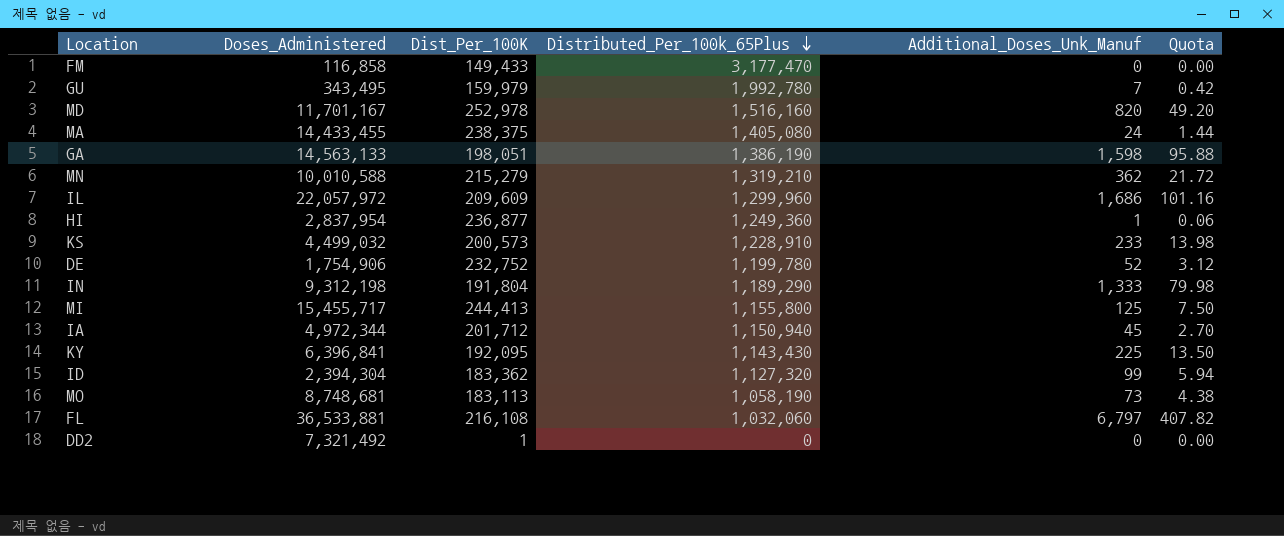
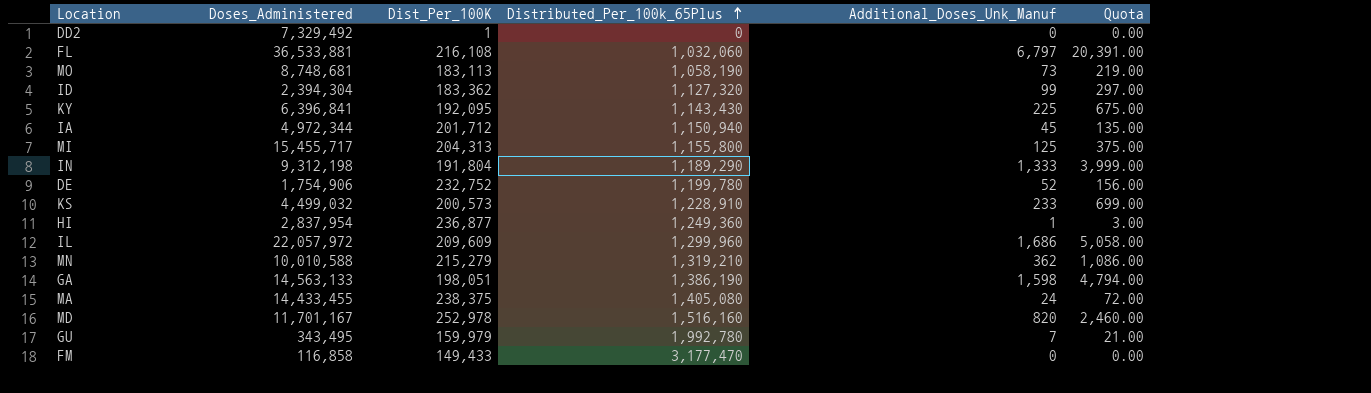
row order: Distributed_Per_100k_65Plus descending -> Distributed_Per_100k_65Plus ascending
column Quota | formula: [Additional_Doses_Unk_Manuf] * 0.06 -> [Additional_Doses_Unk_Manuf] * 3
DD2 | Doses_Administered: 7,321,492 -> 7,329,492
MI | Dist_Per_100K: 244,413 -> 204,313

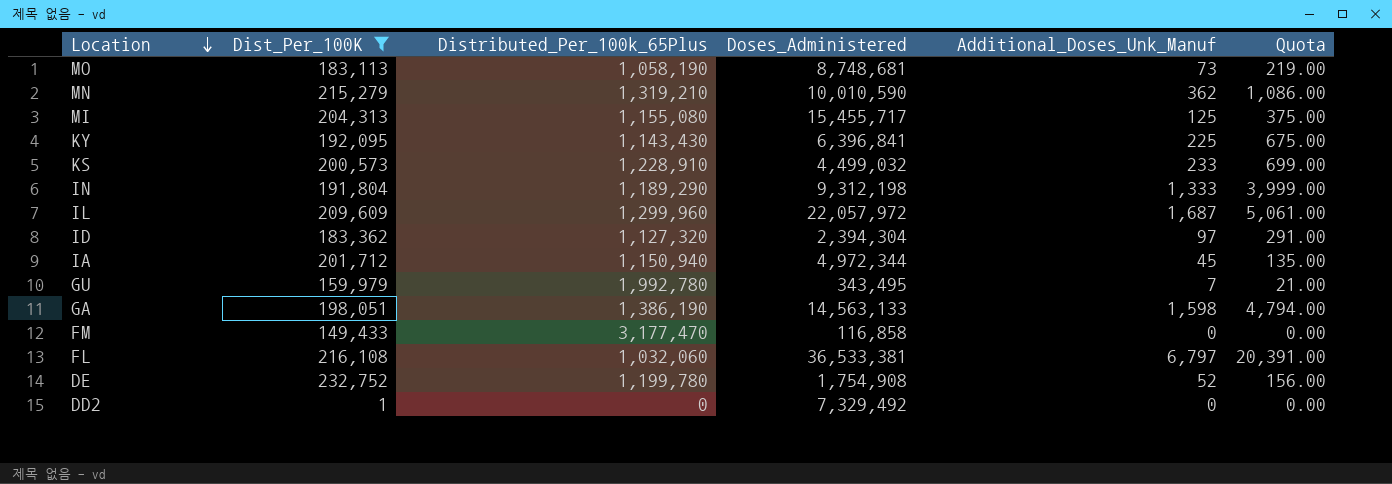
filter: none -> Dist_Per_100K <= 232,752
row order: Distributed_Per_100k_65Plus ascending -> Location descending
column Doses_Administered | position: 2 -> 4
MN | Doses_Administered: 10,010,588 -> 10,010,590
MI | Distributed_Per_100k_65Plus: 1,155,800 -> 1,155,080
IL | Additional_Doses_Unk_Manuf: 1,686 -> 1,687
IL | Quota: 5,058.00 -> 5,061.00
ID | Additional_Doses_Unk_Manuf: 99 -> 97
ID | Quota: 297.00 -> 291.00
FL | Doses_Administered: 36,533,881 -> 36,533,381
DE | Doses_Administered: 1,754,906 -> 1,754,908

